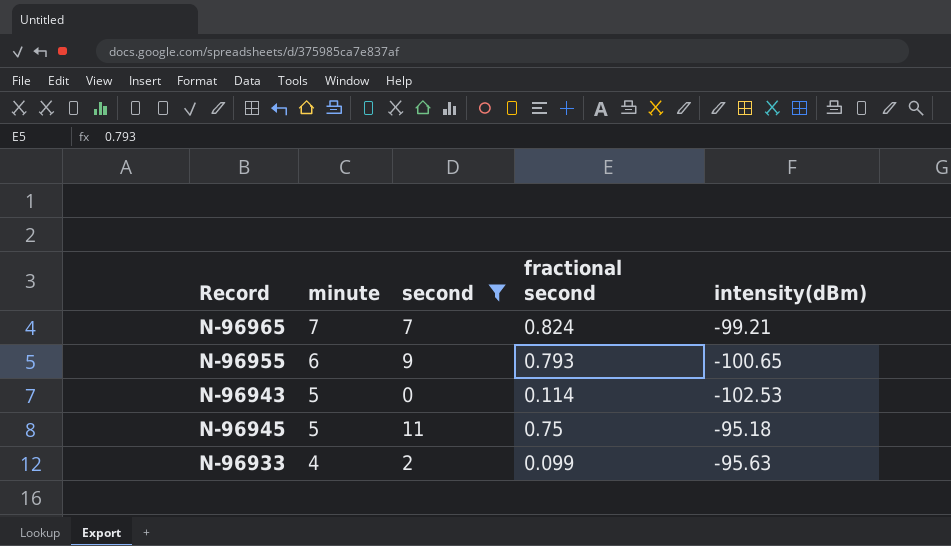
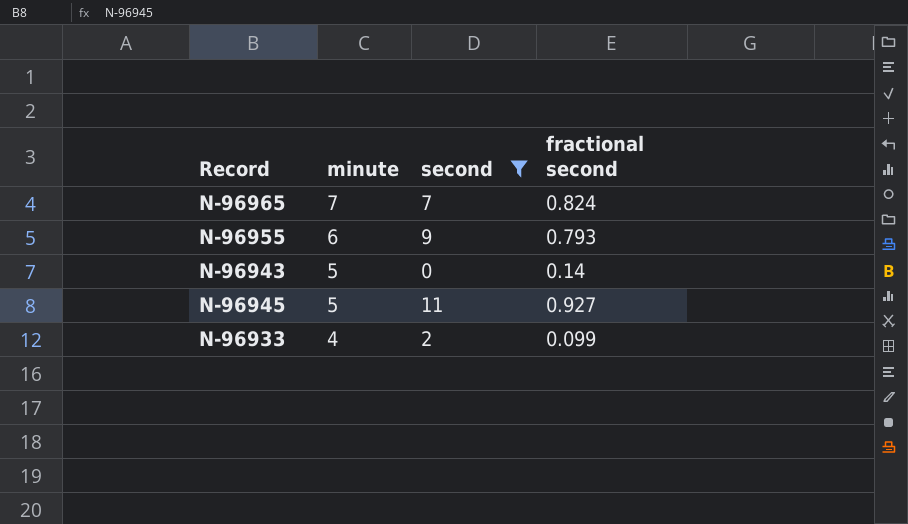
column intensity(dBm) | position: 5 -> none
N-96943 | fractional second: 0.114 -> 0.14
N-96945 | fractional second: 0.75 -> 0.927

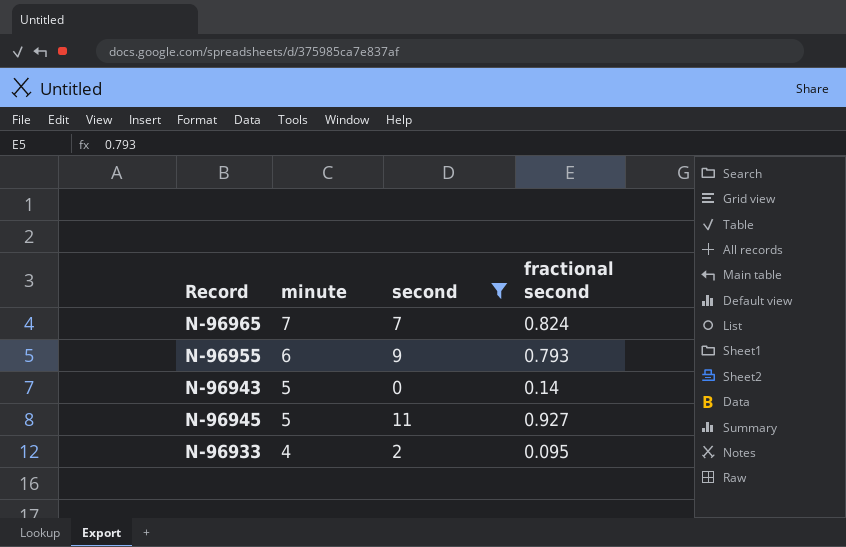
N-96933 | fractional second: 0.099 -> 0.095

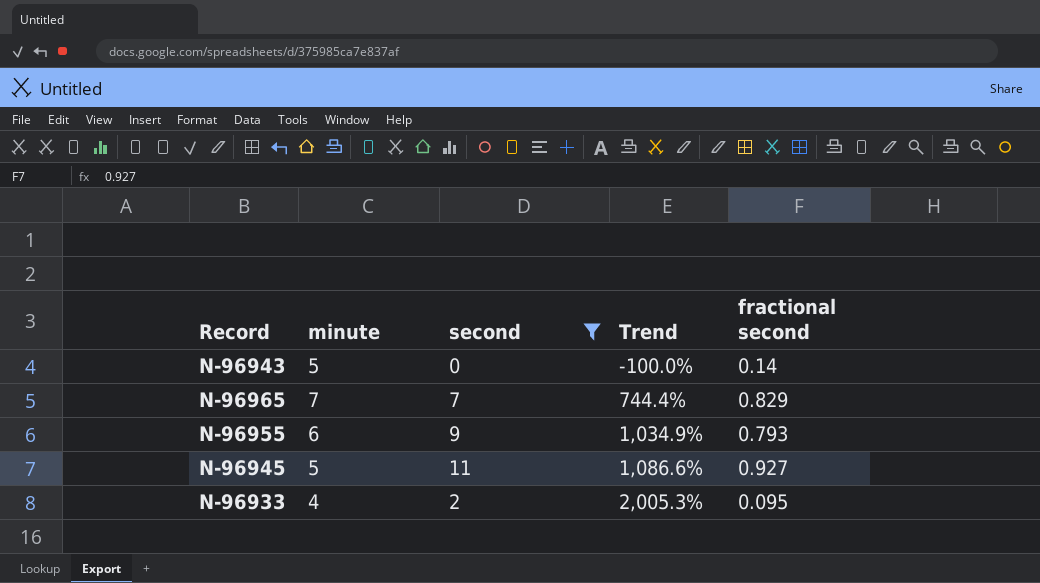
row order: minute descending -> Trend ascending
column Trend | formula: none -> ([second] - [fractional second]) / [fractional second]
N-96965 | fractional second: 0.824 -> 0.829

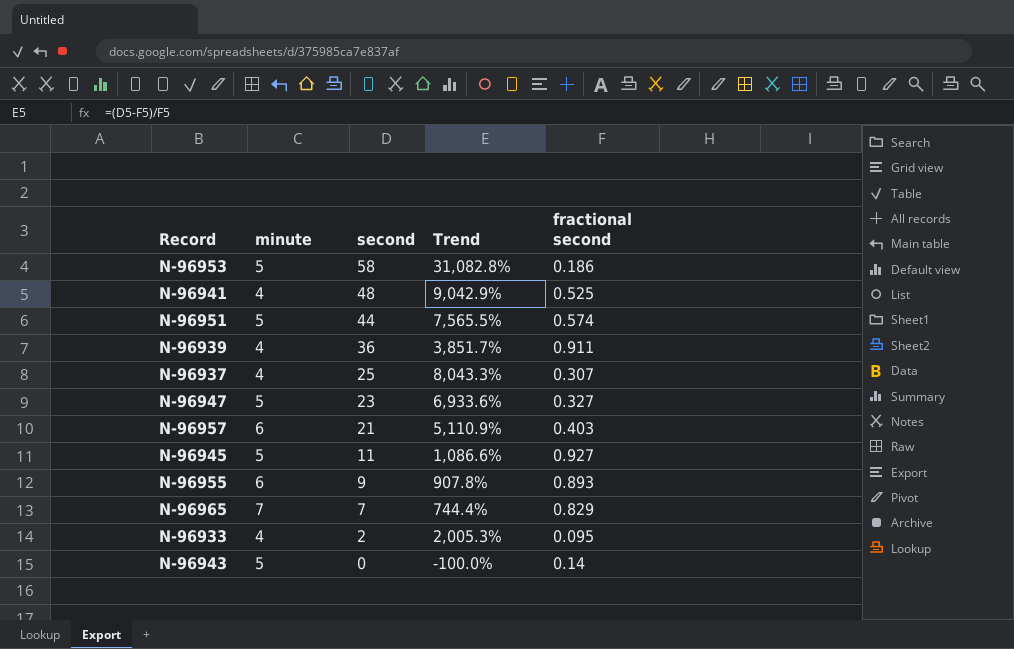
filter: second <= 11 -> none
row order: Trend ascending -> second descending
N-96955 | Trend: 1,034.9% -> 907.8%
N-96955 | fractional second: 0.793 -> 0.893

